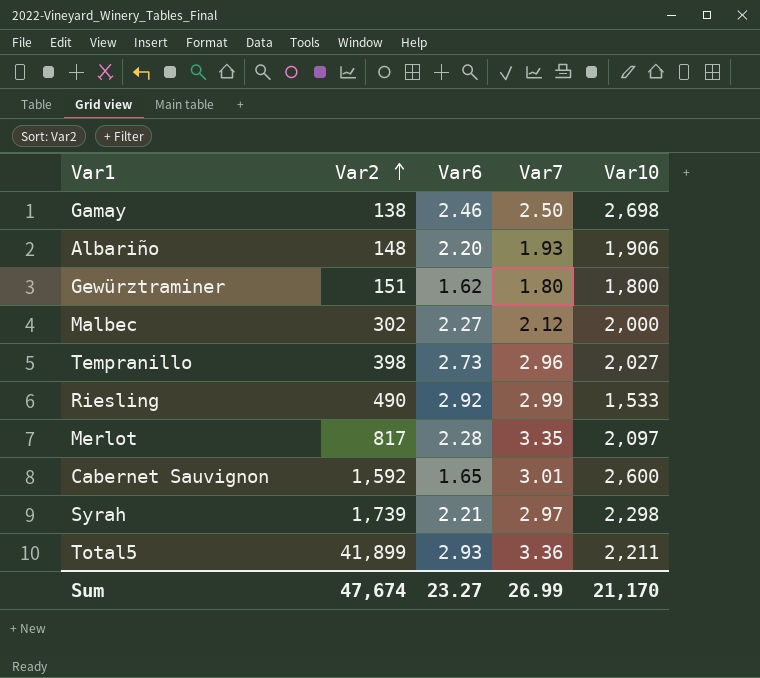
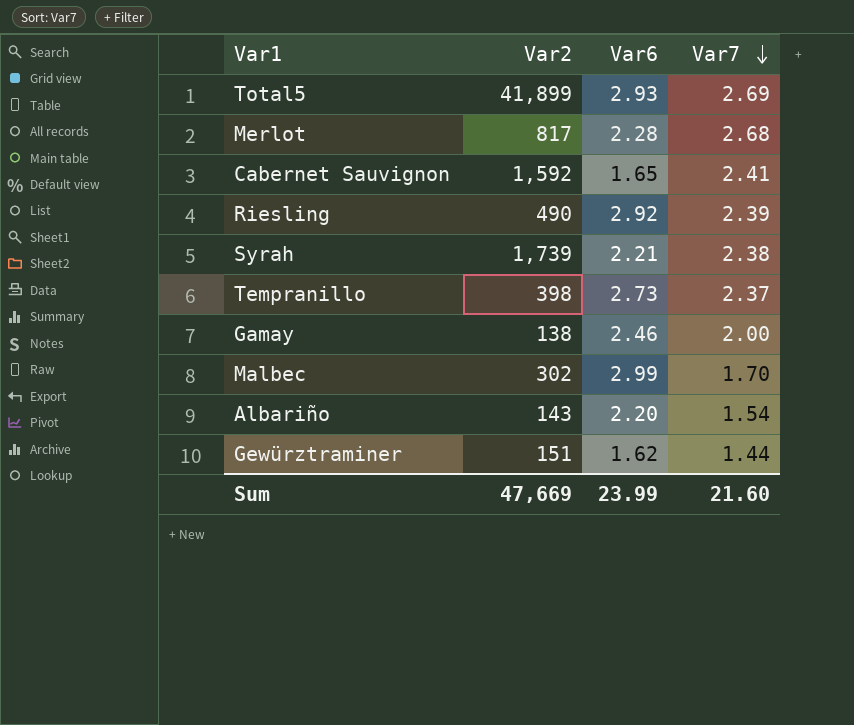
row order: Var2 ascending -> Var7 descending
column Var10 | position: 5 -> none
Total5 | Var7: 3.36 -> 2.69
Merlot | Var7: 3.35 -> 2.68
Cabernet Sauvignon | Var7: 3.01 -> 2.41
Riesling | Var7: 2.99 -> 2.39
Syrah | Var7: 2.97 -> 2.38
Tempranillo | Var7: 2.96 -> 2.37
Gamay | Var7: 2.50 -> 2.00
Malbec | Var6: 2.27 -> 2.99
Malbec | Var7: 2.12 -> 1.70
Albariño | Var2: 148 -> 143
Albariño | Var7: 1.93 -> 1.54
Gewürztraminer | Var7: 1.80 -> 1.44
Sum | Var2: 47,674 -> 47,669
Sum | Var6: 23.27 -> 23.99
Sum | Var7: 26.99 -> 21.60

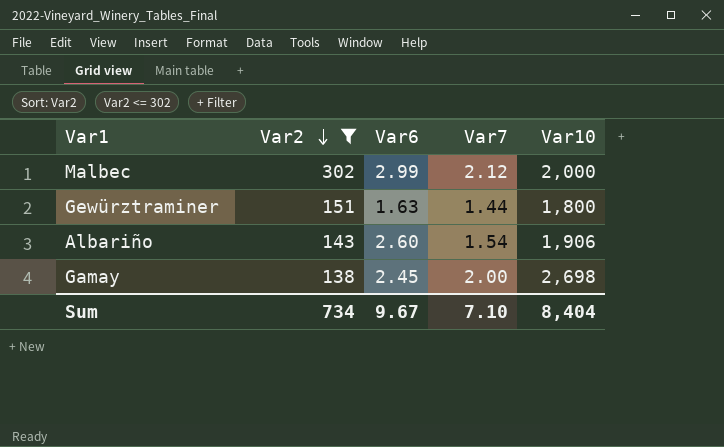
filter: none -> Var2 <= 302
row order: Var7 descending -> Var2 descending
column Var10 | position: none -> 5
Malbec | Var7: 1.70 -> 2.12
Gewürztraminer | Var6: 1.62 -> 1.63
Albariño | Var6: 2.20 -> 2.60
Gamay | Var6: 2.46 -> 2.45
Sum | Var2: 47,669 -> 734
Sum | Var6: 23.99 -> 9.67
Sum | Var7: 21.60 -> 7.10

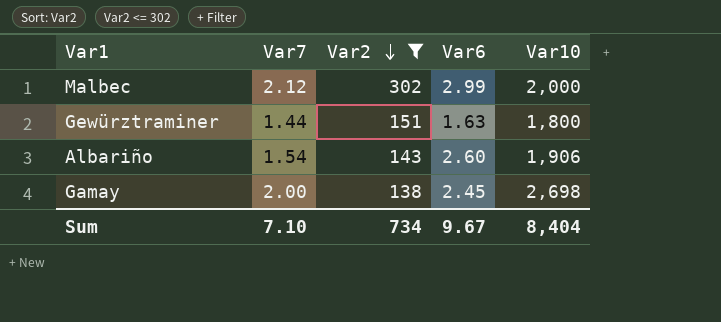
column Var7 | position: 4 -> 2

